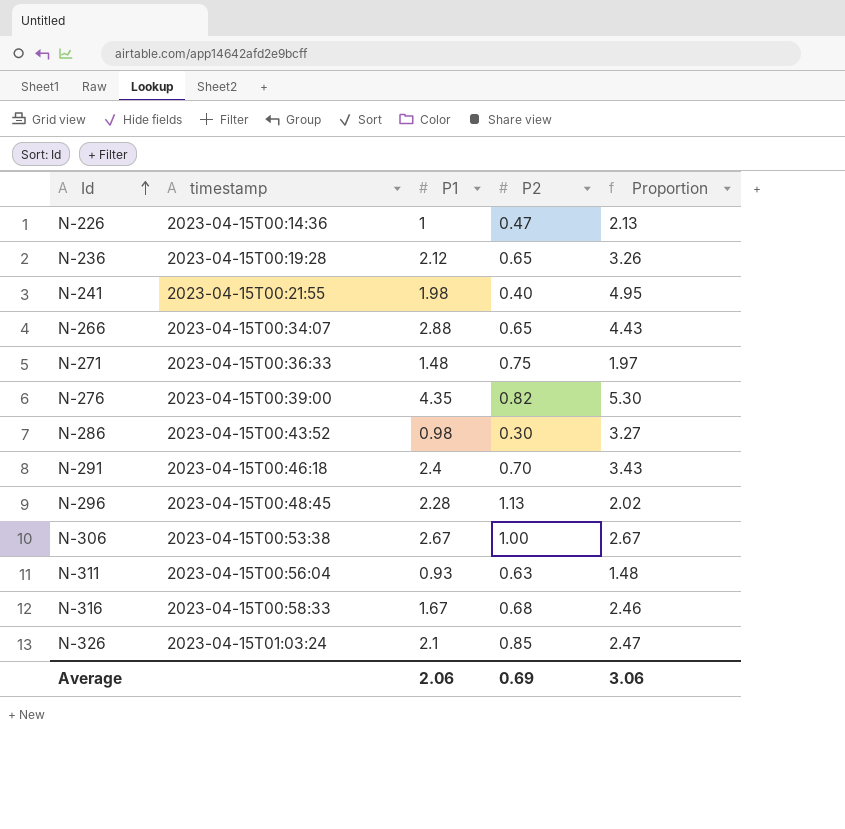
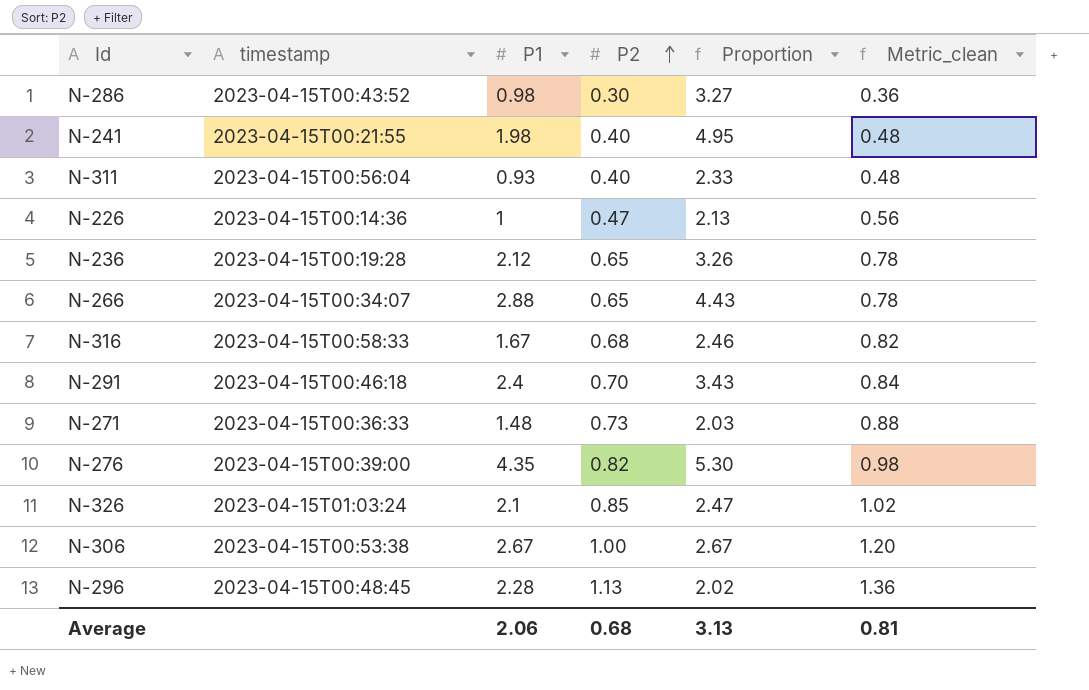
row order: Id ascending -> P2 ascending
column Metric_clean | formula: none -> [P2] * 1.2
N-311 | P2: 0.63 -> 0.40
N-311 | Proportion: 1.48 -> 2.33
N-271 | P2: 0.75 -> 0.73
N-271 | Proportion: 1.97 -> 2.03
Average | P2: 0.69 -> 0.68
Average | Proportion: 3.06 -> 3.13

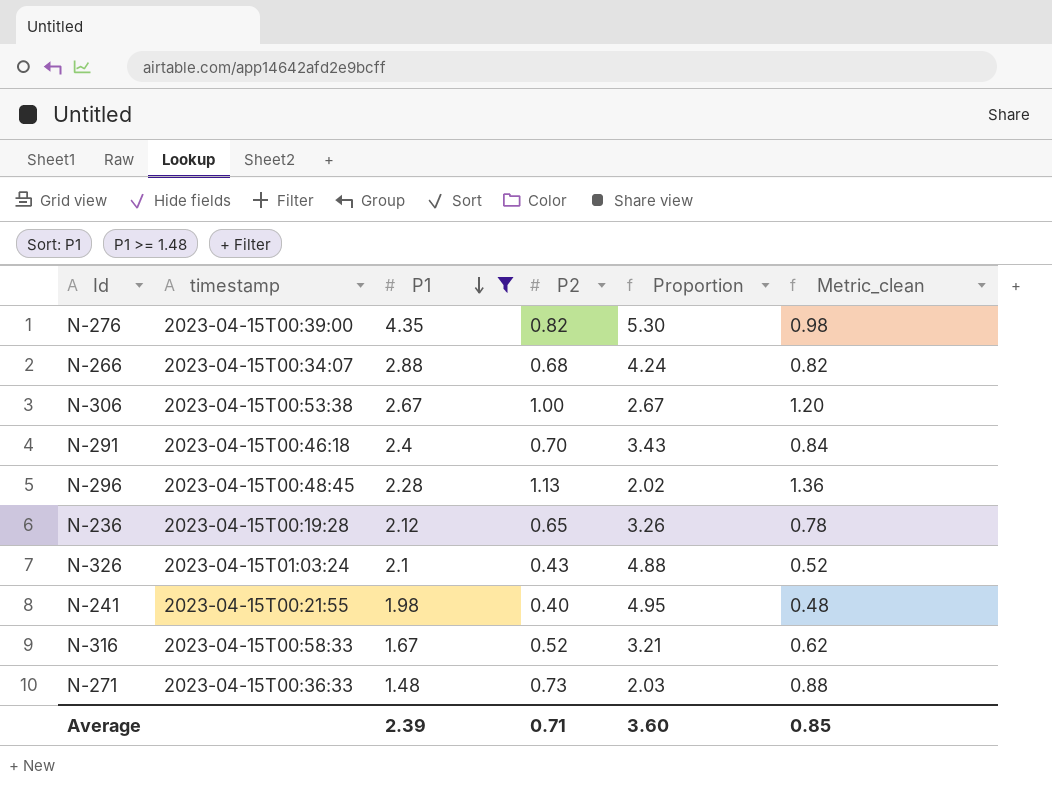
filter: none -> P1 >= 1.48
row order: P2 ascending -> P1 descending
N-266 | P2: 0.65 -> 0.68
N-266 | Proportion: 4.43 -> 4.24
N-266 | Metric_clean: 0.78 -> 0.82
N-326 | P2: 0.85 -> 0.43
N-326 | Proportion: 2.47 -> 4.88
N-326 | Metric_clean: 1.02 -> 0.52
N-316 | P2: 0.68 -> 0.52
N-316 | Proportion: 2.46 -> 3.21
N-316 | Metric_clean: 0.82 -> 0.62
Average | P1: 2.06 -> 2.39
Average | P2: 0.68 -> 0.71
Average | Proportion: 3.13 -> 3.60
Average | Metric_clean: 0.81 -> 0.85

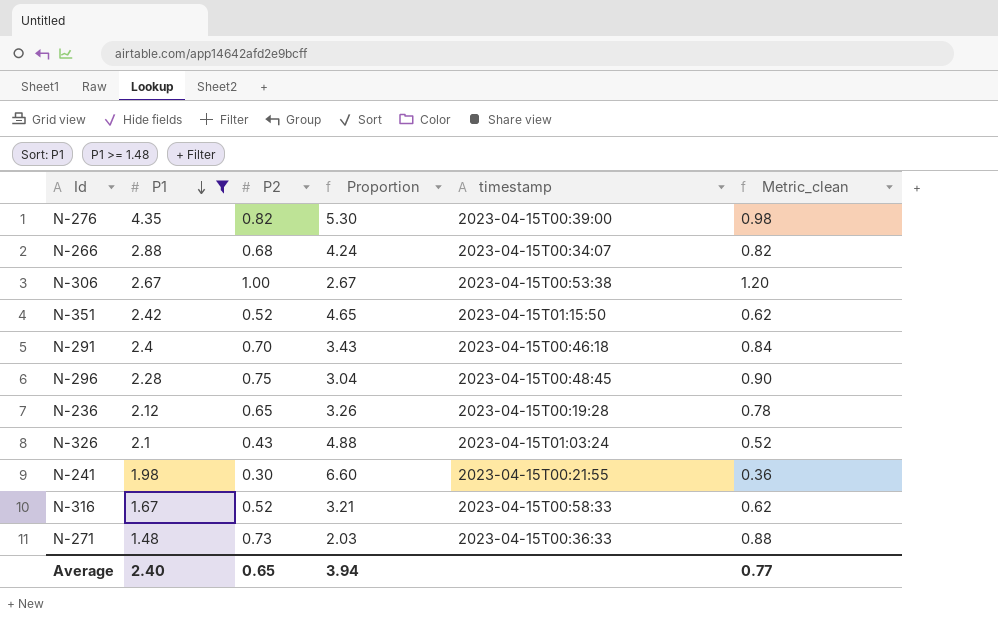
column timestamp | position: 2 -> 5
row N-351: none -> 2.42 | 0.52 | 4.65 | 2023-04-15T01:15:50 | 0.62
N-296 | P2: 1.13 -> 0.75
N-296 | Proportion: 2.02 -> 3.04
N-296 | Metric_clean: 1.36 -> 0.90
N-241 | P2: 0.40 -> 0.30
N-241 | Proportion: 4.95 -> 6.60
N-241 | Metric_clean: 0.48 -> 0.36
Average | P1: 2.39 -> 2.40
Average | P2: 0.71 -> 0.65
Average | Proportion: 3.60 -> 3.94
Average | Metric_clean: 0.85 -> 0.77

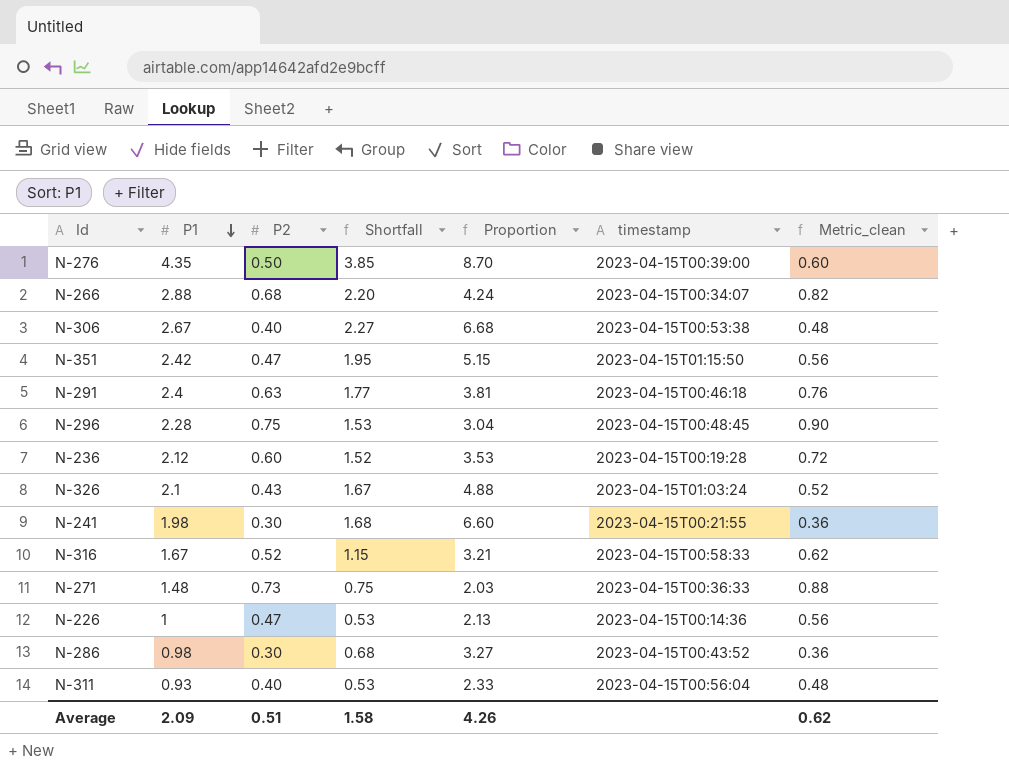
filter: P1 >= 1.48 -> none
column Shortfall | formula: none -> [P1] - [P2]
N-276 | P2: 0.82 -> 0.50
N-276 | Proportion: 5.30 -> 8.70
N-276 | Metric_clean: 0.98 -> 0.60
N-306 | P2: 1.00 -> 0.40
N-306 | Proportion: 2.67 -> 6.68
N-306 | Metric_clean: 1.20 -> 0.48
N-351 | P2: 0.52 -> 0.47
N-351 | Proportion: 4.65 -> 5.15
N-351 | Metric_clean: 0.62 -> 0.56
N-291 | P2: 0.70 -> 0.63
N-291 | Proportion: 3.43 -> 3.81
N-291 | Metric_clean: 0.84 -> 0.76
N-236 | P2: 0.65 -> 0.60
N-236 | Proportion: 3.26 -> 3.53
N-236 | Metric_clean: 0.78 -> 0.72
Average | P1: 2.40 -> 2.09
Average | P2: 0.65 -> 0.51
Average | Proportion: 3.94 -> 4.26
Average | Metric_clean: 0.77 -> 0.62

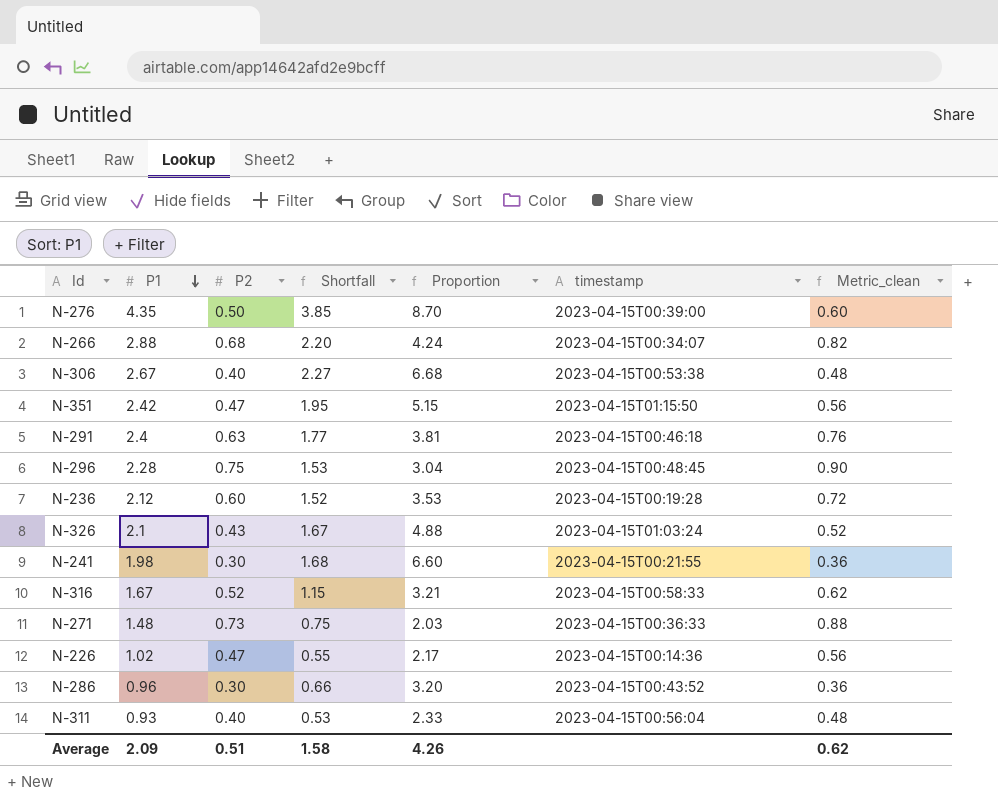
N-226 | P1: 1 -> 1.02
N-226 | Shortfall: 0.53 -> 0.55
N-226 | Proportion: 2.13 -> 2.17
N-286 | P1: 0.98 -> 0.96
N-286 | Shortfall: 0.68 -> 0.66
N-286 | Proportion: 3.27 -> 3.20

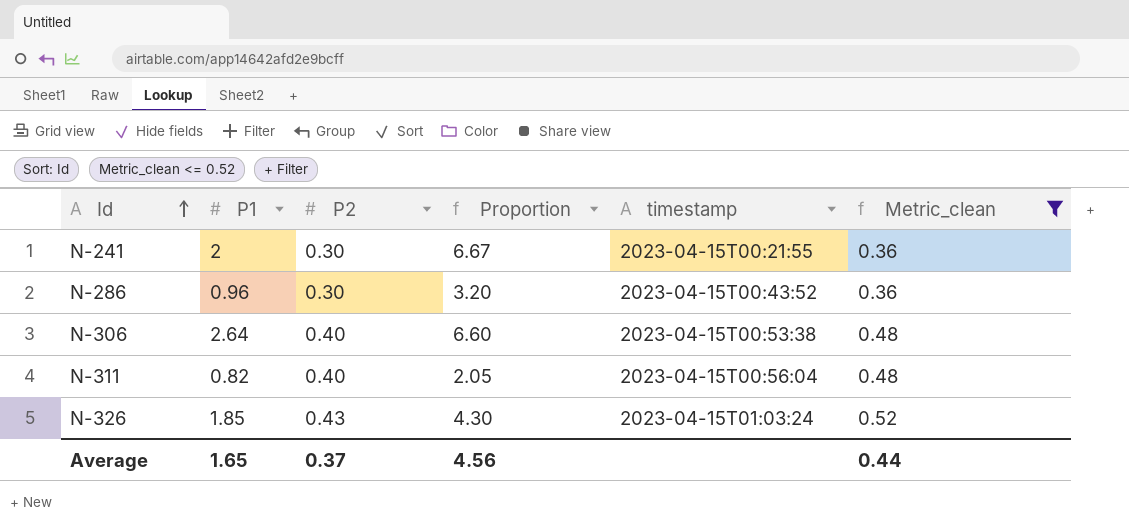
filter: none -> Metric_clean <= 0.52
row order: P1 descending -> Id ascending
column Shortfall | formula: [P1] - [P2] -> none
N-241 | P1: 1.98 -> 2
N-241 | Proportion: 6.60 -> 6.67
N-306 | P1: 2.67 -> 2.64
N-306 | Proportion: 6.68 -> 6.60
N-311 | P1: 0.93 -> 0.82
N-311 | Proportion: 2.33 -> 2.05
N-326 | P1: 2.1 -> 1.85
N-326 | Proportion: 4.88 -> 4.30
Average | P1: 2.09 -> 1.65
Average | P2: 0.51 -> 0.37
Average | Proportion: 4.26 -> 4.56
Average | Metric_clean: 0.62 -> 0.44

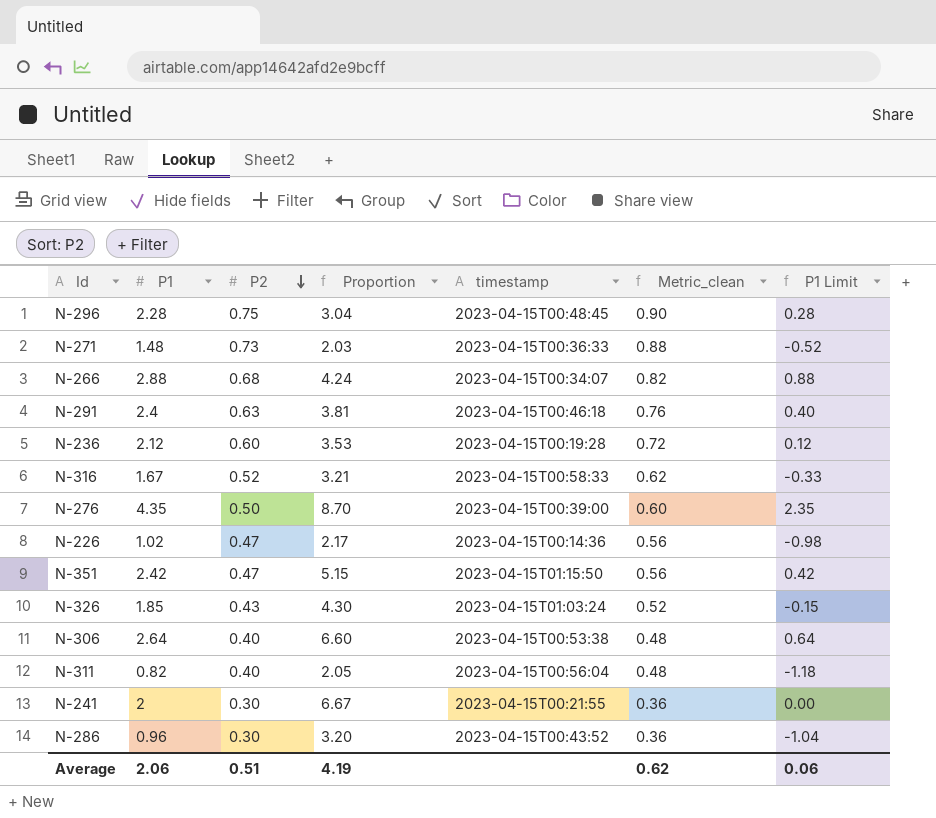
filter: Metric_clean <= 0.52 -> none
row order: Id ascending -> P2 descending
column P1 Limit | formula: none -> [P1] - 2
Average | P1: 1.65 -> 2.06
Average | P2: 0.37 -> 0.51
Average | Proportion: 4.56 -> 4.19
Average | Metric_clean: 0.44 -> 0.62

